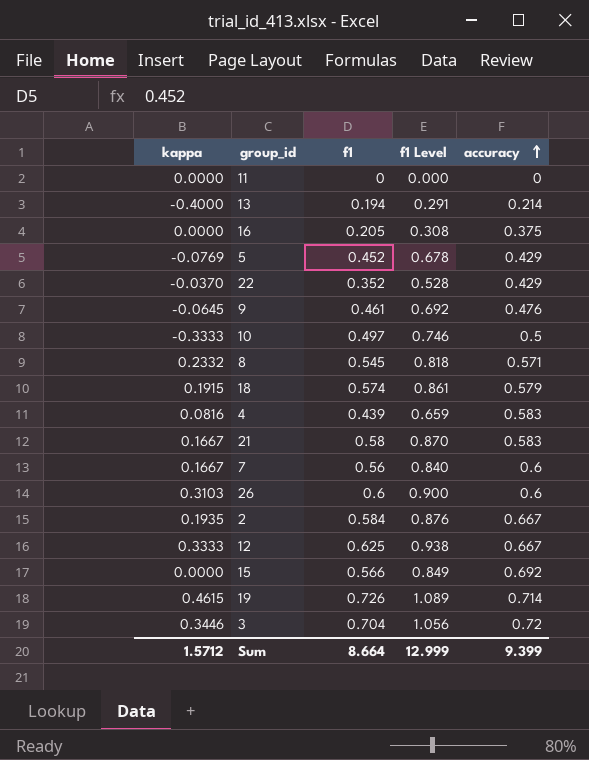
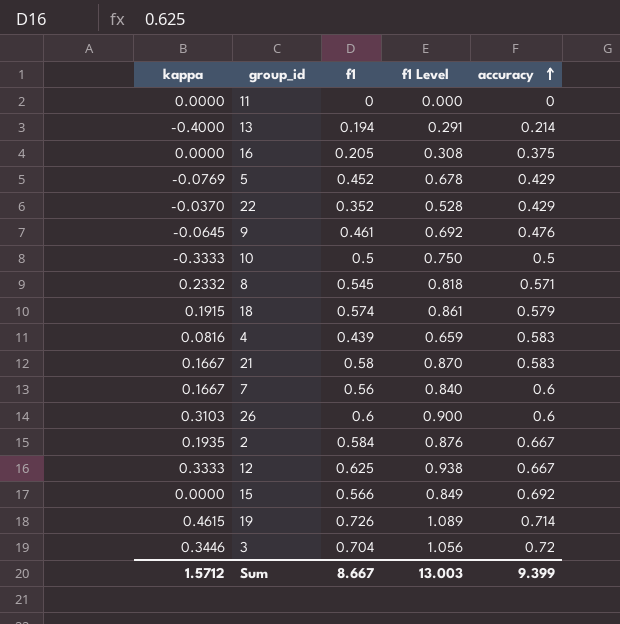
10 | f1: 0.497 -> 0.5
10 | f1 Level: 0.746 -> 0.750
Sum | f1: 8.664 -> 8.667
Sum | f1 Level: 12.999 -> 13.003

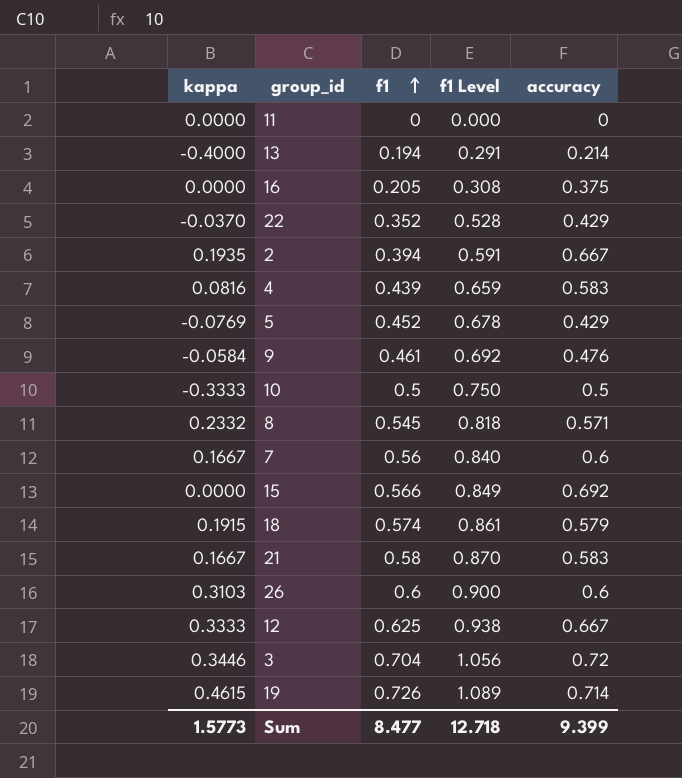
row order: accuracy ascending -> f1 ascending
2 | f1: 0.584 -> 0.394
2 | f1 Level: 0.876 -> 0.591
9 | kappa: -0.0645 -> -0.0584
Sum | kappa: 1.5712 -> 1.5773
Sum | f1: 8.667 -> 8.477
Sum | f1 Level: 13.003 -> 12.718

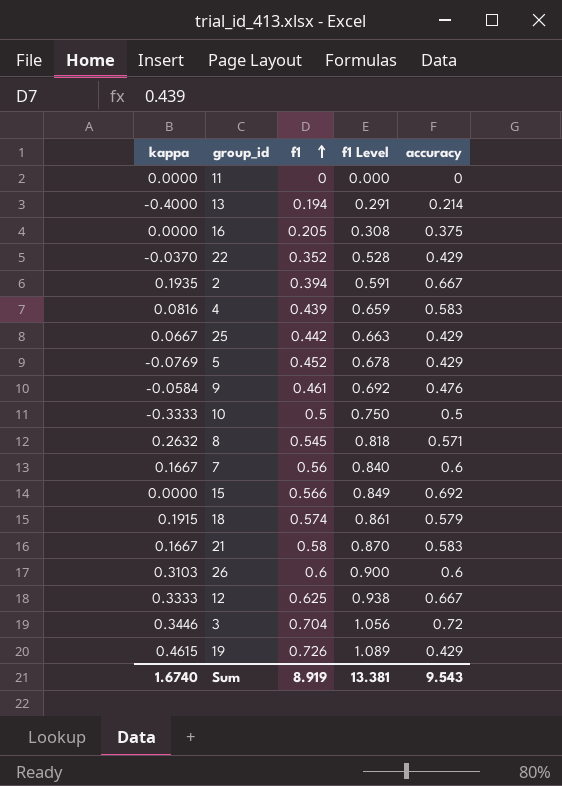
row 25: none -> 0.0667 | 0.442 | 0.663 | 0.429
8 | kappa: 0.2332 -> 0.2632
19 | accuracy: 0.714 -> 0.429
Sum | kappa: 1.5773 -> 1.6740
Sum | f1: 8.477 -> 8.919
Sum | f1 Level: 12.718 -> 13.381
Sum | accuracy: 9.399 -> 9.543

